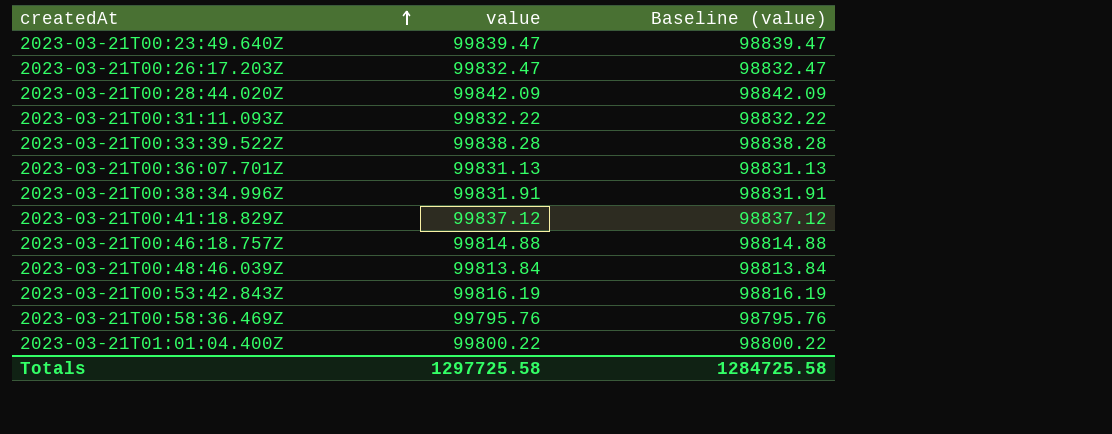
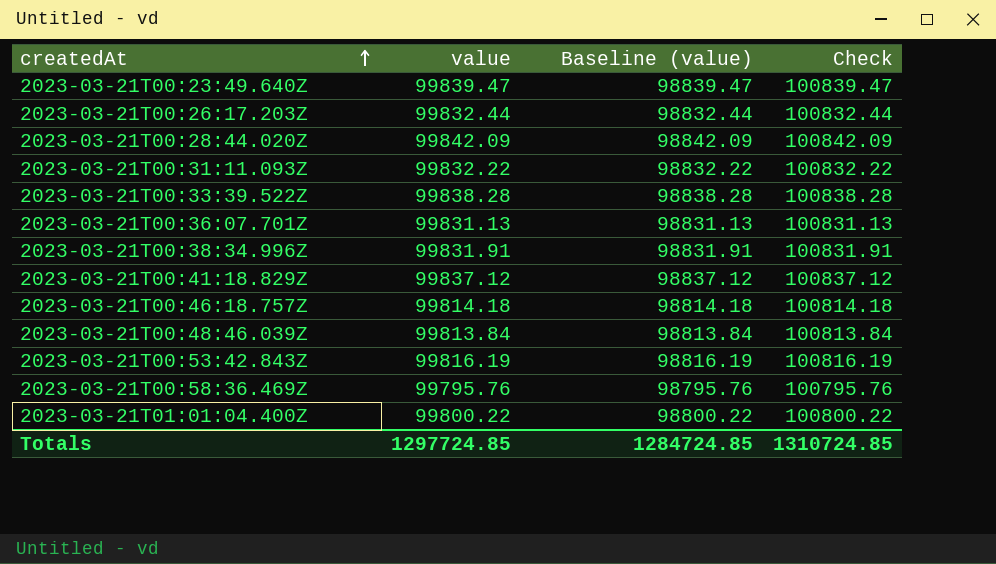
column Check | formula: none -> [value] + 1000
2023-03-21T00:26:17.203Z | value: 99832.47 -> 99832.44
2023-03-21T00:26:17.203Z | Baseline (value): 98832.47 -> 98832.44
2023-03-21T00:46:18.757Z | value: 99814.88 -> 99814.18
2023-03-21T00:46:18.757Z | Baseline (value): 98814.88 -> 98814.18
Totals | value: 1297725.58 -> 1297724.85
Totals | Baseline (value): 1284725.58 -> 1284724.85

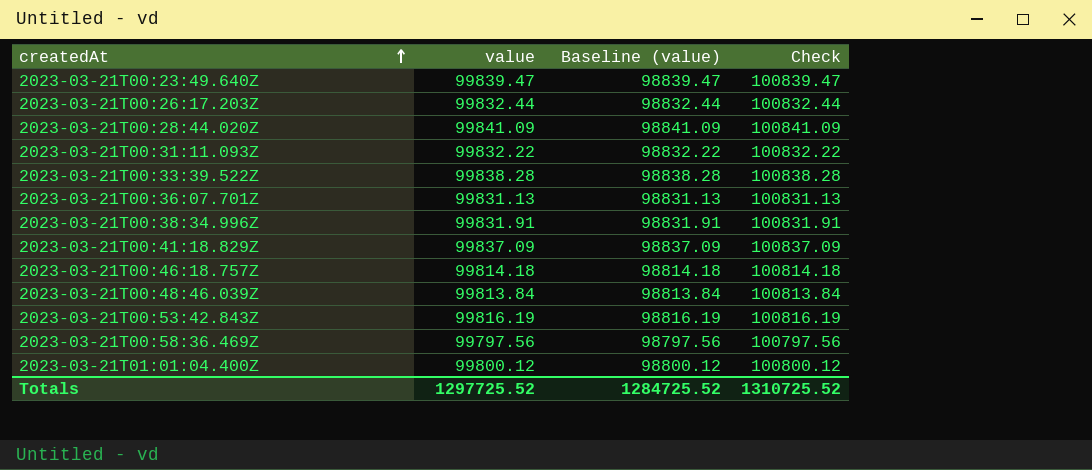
2023-03-21T00:28:44.020Z | value: 99842.09 -> 99841.09
2023-03-21T00:28:44.020Z | Baseline (value): 98842.09 -> 98841.09
2023-03-21T00:28:44.020Z | Check: 100842.09 -> 100841.09
2023-03-21T00:41:18.829Z | value: 99837.12 -> 99837.09
2023-03-21T00:41:18.829Z | Baseline (value): 98837.12 -> 98837.09
2023-03-21T00:41:18.829Z | Check: 100837.12 -> 100837.09
2023-03-21T00:58:36.469Z | value: 99795.76 -> 99797.56
2023-03-21T00:58:36.469Z | Baseline (value): 98795.76 -> 98797.56
2023-03-21T00:58:36.469Z | Check: 100795.76 -> 100797.56
2023-03-21T01:01:04.400Z | value: 99800.22 -> 99800.12
2023-03-21T01:01:04.400Z | Baseline (value): 98800.22 -> 98800.12
2023-03-21T01:01:04.400Z | Check: 100800.22 -> 100800.12
Totals | value: 1297724.85 -> 1297725.52
Totals | Baseline (value): 1284724.85 -> 1284725.52
Totals | Check: 1310724.85 -> 1310725.52

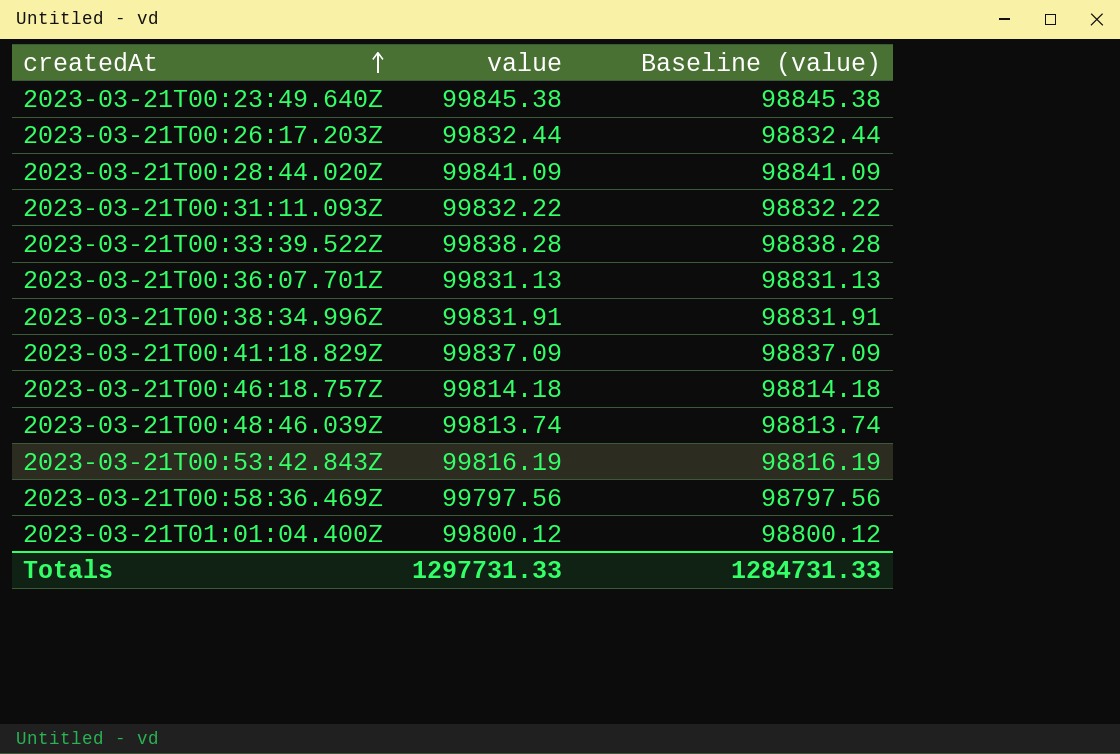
column Check | formula: [value] + 1000 -> none
2023-03-21T00:23:49.640Z | value: 99839.47 -> 99845.38
2023-03-21T00:23:49.640Z | Baseline (value): 98839.47 -> 98845.38
2023-03-21T00:48:46.039Z | value: 99813.84 -> 99813.74
2023-03-21T00:48:46.039Z | Baseline (value): 98813.84 -> 98813.74
Totals | value: 1297725.52 -> 1297731.33
Totals | Baseline (value): 1284725.52 -> 1284731.33

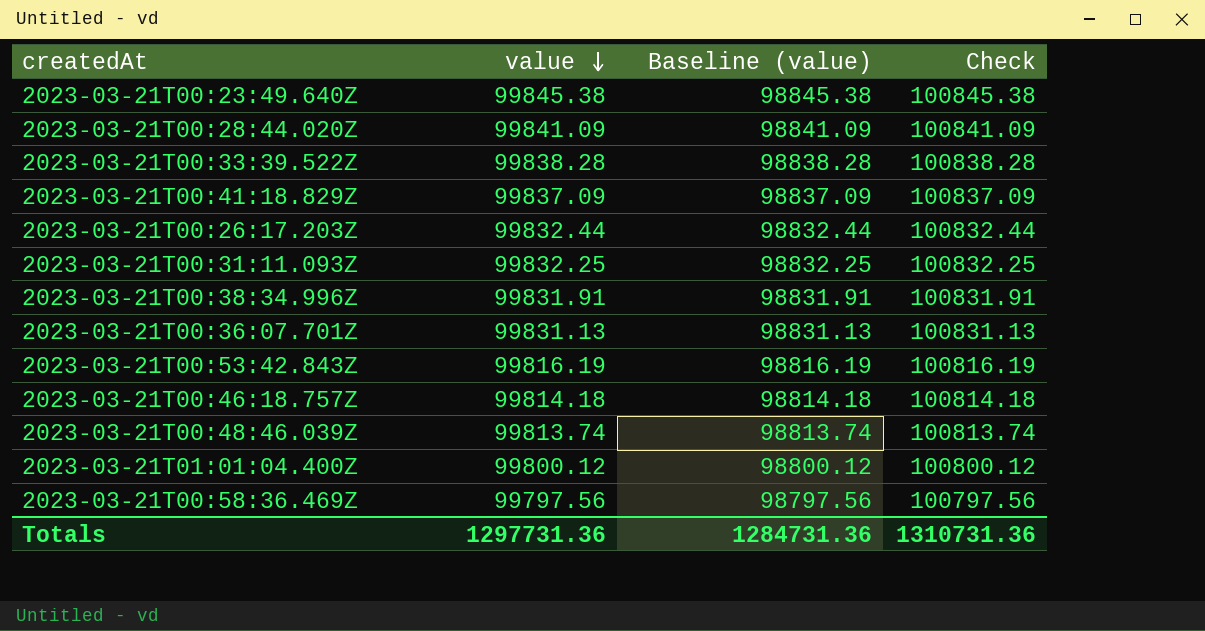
row order: createdAt ascending -> value descending
column Check | formula: none -> [value] + 1000
2023-03-21T00:31:11.093Z | value: 99832.22 -> 99832.25
2023-03-21T00:31:11.093Z | Baseline (value): 98832.22 -> 98832.25
Totals | value: 1297731.33 -> 1297731.36
Totals | Baseline (value): 1284731.33 -> 1284731.36

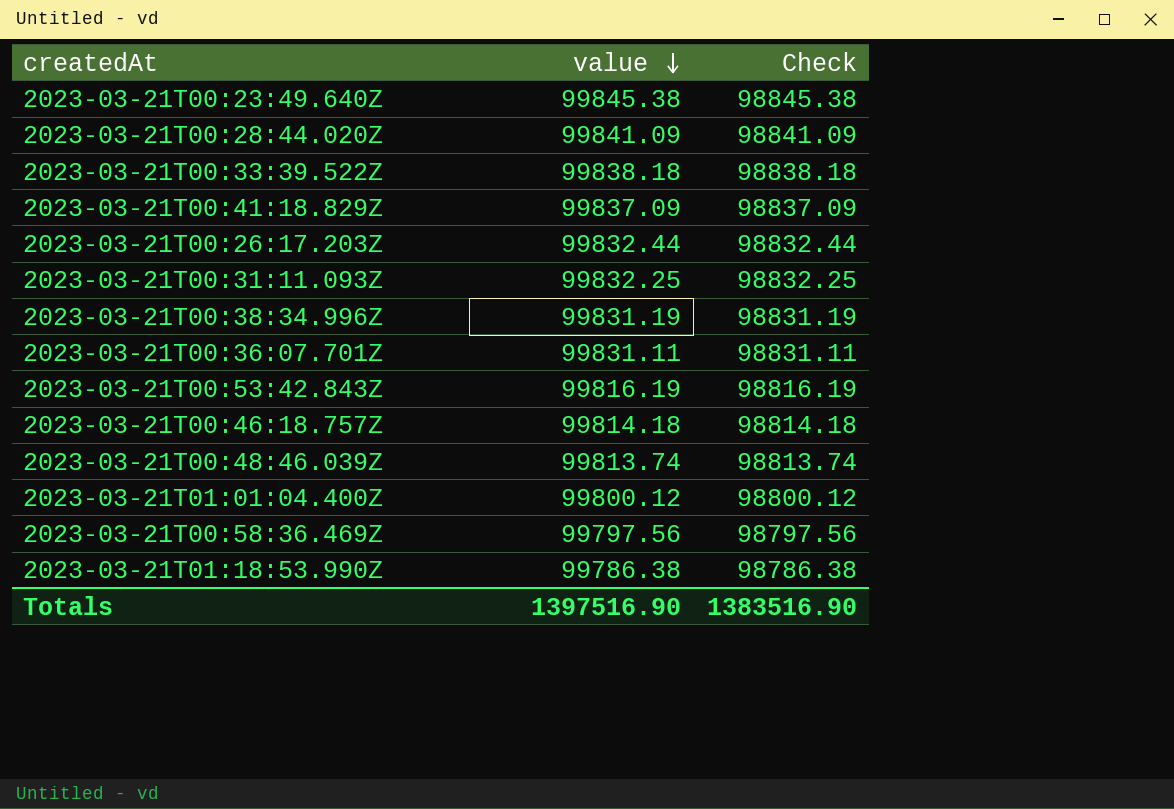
column Baseline (value) | formula: [value] - 1000 -> none
column Check | formula: [value] + 1000 -> [value] - 1000
2023-03-21T00:33:39.522Z | value: 99838.28 -> 99838.18
2023-03-21T00:38:34.996Z | value: 99831.91 -> 99831.19
2023-03-21T00:36:07.701Z | value: 99831.13 -> 99831.11
row 2023-03-21T01:18:53.990Z: none -> 99786.38 | 98786.38
Totals | value: 1297731.36 -> 1397516.90
Totals | Check: 1310731.36 -> 1383516.90

